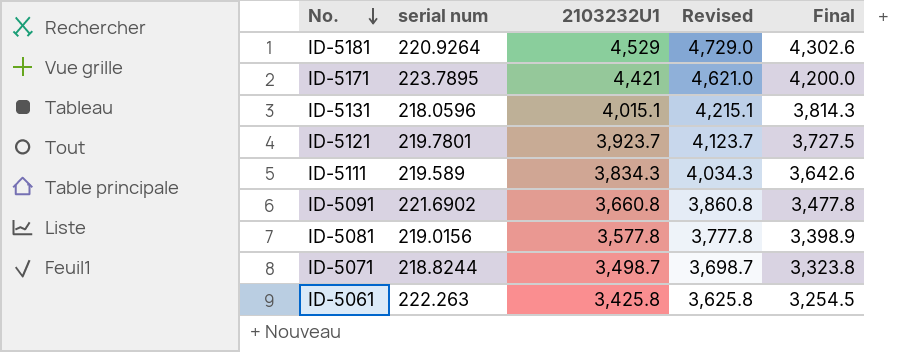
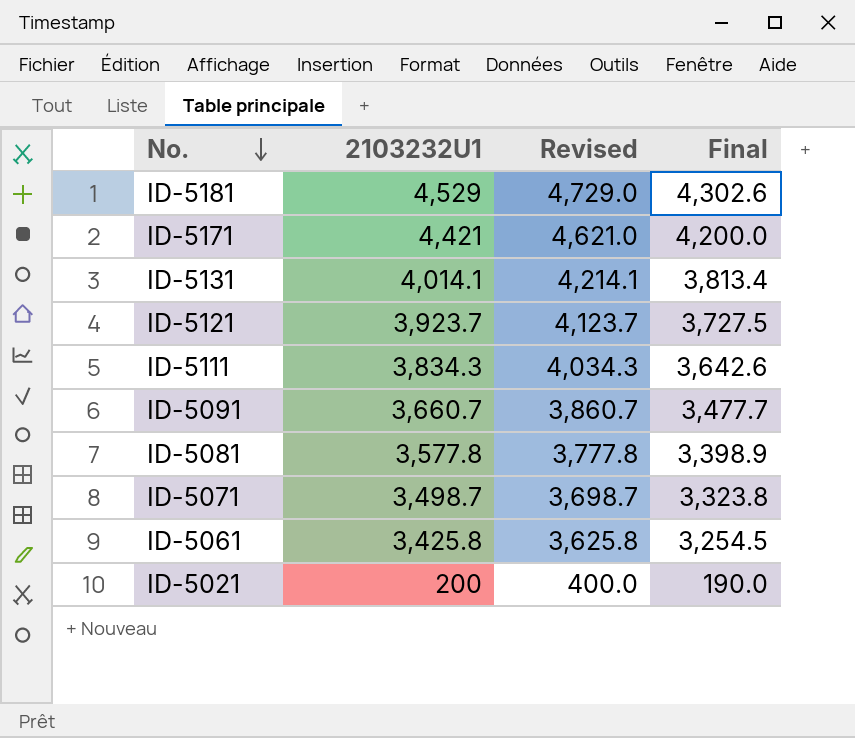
column serial num | position: 2 -> none
ID-5131 | 2103232U1: 4,015.1 -> 4,014.1
ID-5131 | Revised: 4,215.1 -> 4,214.1
ID-5131 | Final: 3,814.3 -> 3,813.4
ID-5091 | 2103232U1: 3,660.8 -> 3,660.7
ID-5091 | Revised: 3,860.8 -> 3,860.7
ID-5091 | Final: 3,477.8 -> 3,477.7
row ID-5021: none -> 200 | 400.0 | 190.0

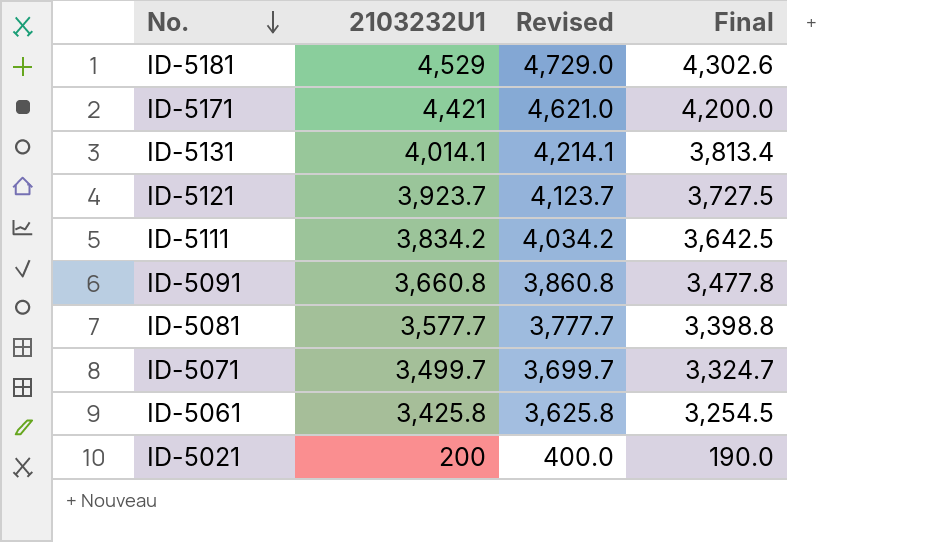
ID-5111 | 2103232U1: 3,834.3 -> 3,834.2
ID-5111 | Revised: 4,034.3 -> 4,034.2
ID-5111 | Final: 3,642.6 -> 3,642.5
ID-5091 | 2103232U1: 3,660.7 -> 3,660.8
ID-5091 | Revised: 3,860.7 -> 3,860.8
ID-5091 | Final: 3,477.7 -> 3,477.8
ID-5081 | 2103232U1: 3,577.8 -> 3,577.7
ID-5081 | Revised: 3,777.8 -> 3,777.7
ID-5081 | Final: 3,398.9 -> 3,398.8
ID-5071 | 2103232U1: 3,498.7 -> 3,499.7
ID-5071 | Revised: 3,698.7 -> 3,699.7
ID-5071 | Final: 3,323.8 -> 3,324.7

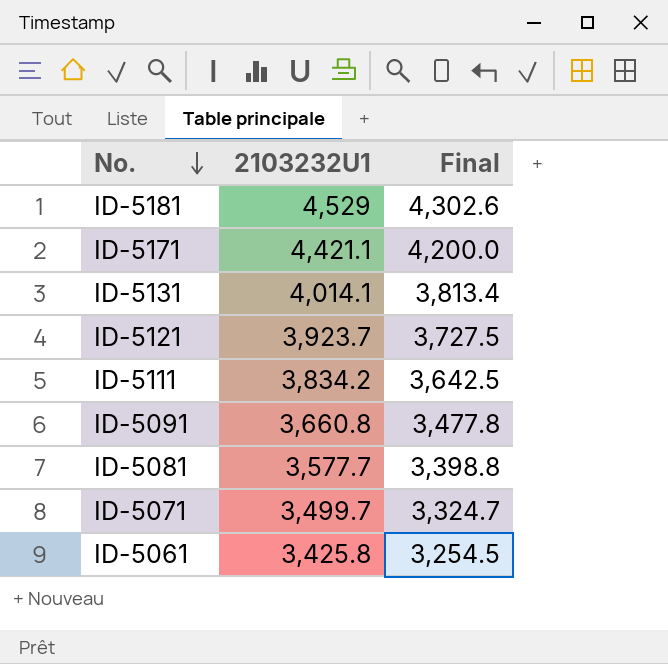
column Revised | formula: [2103232U1] + 200 -> none
row ID-5021: 200 | 400.0 | 190.0 -> none
ID-5171 | 2103232U1: 4,421 -> 4,421.1

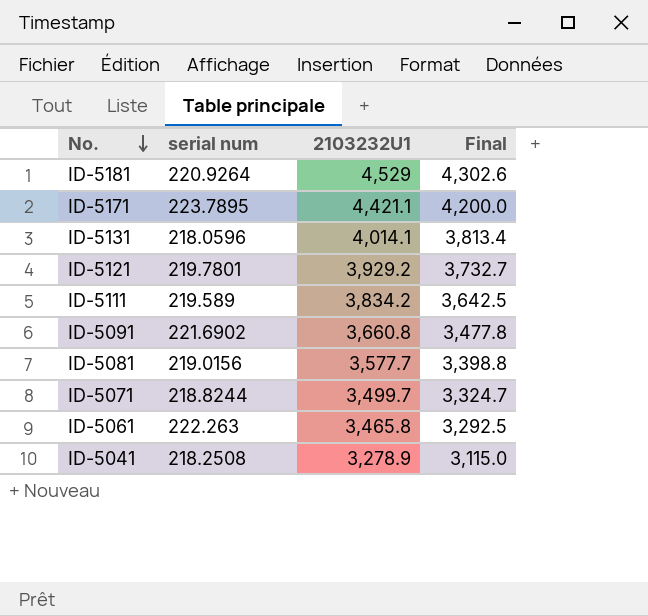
column serial num | position: none -> 2
ID-5121 | 2103232U1: 3,923.7 -> 3,929.2
ID-5121 | Final: 3,727.5 -> 3,732.7
ID-5061 | 2103232U1: 3,425.8 -> 3,465.8
ID-5061 | Final: 3,254.5 -> 3,292.5
row ID-5041: none -> 218.2508 | 3,278.9 | 3,115.0

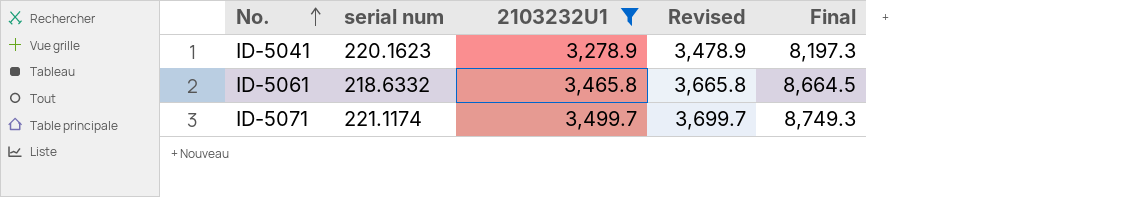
filter: none -> 2103232U1 <= 3,499.7
row order: No. descending -> No. ascending
column Revised | formula: none -> [2103232U1] + 200
column Final | formula: [2103232U1] * 0.95 -> [2103232U1] * 2.5
ID-5041 | serial num: 218.2508 -> 220.1623
ID-5061 | serial num: 222.263 -> 218.6332
ID-5071 | serial num: 218.8244 -> 221.1174

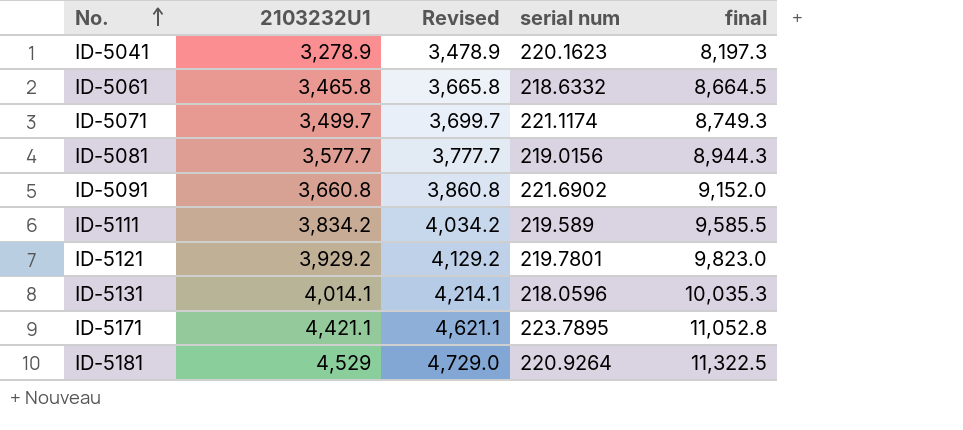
filter: 2103232U1 <= 3,499.7 -> none
column serial num | position: 2 -> 4
column name: Final -> final

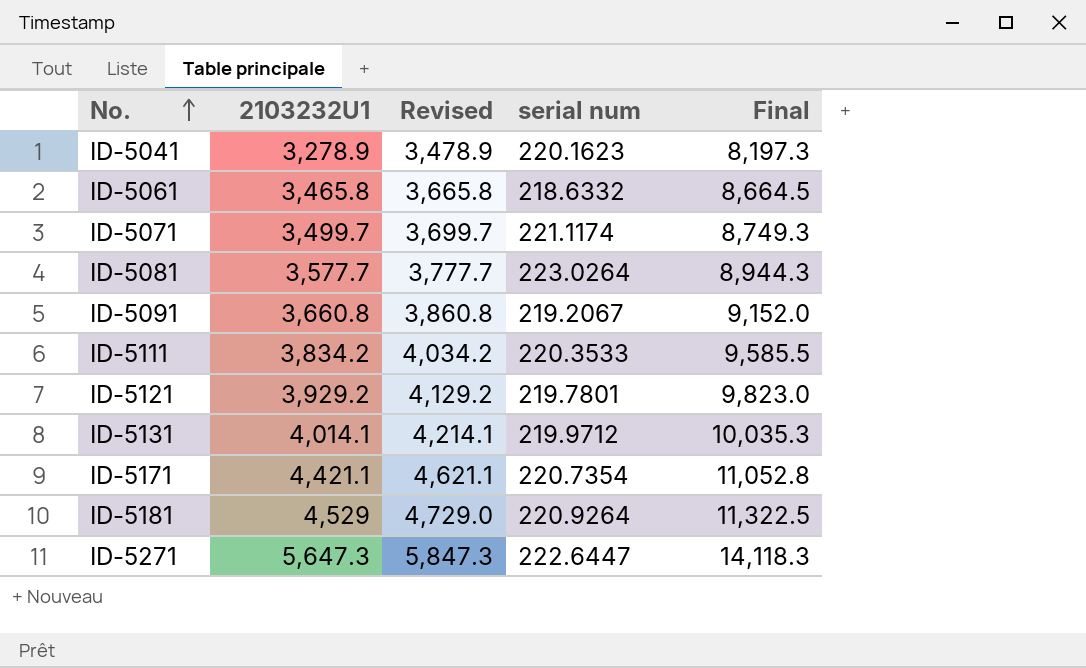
column name: final -> Final
ID-5081 | serial num: 219.0156 -> 223.0264
ID-5091 | serial num: 221.6902 -> 219.2067
ID-5111 | serial num: 219.589 -> 220.3533
ID-5131 | serial num: 218.0596 -> 219.9712
ID-5171 | serial num: 223.7895 -> 220.7354
row ID-5271: none -> 5,647.3 | 5,847.3 | 222.6447 | 14,118.3

